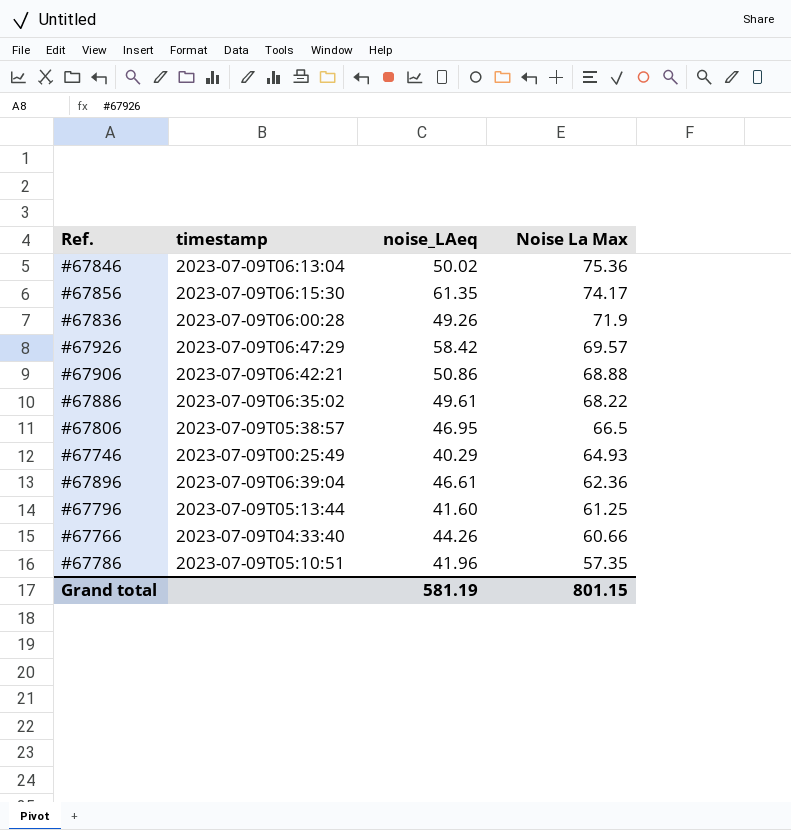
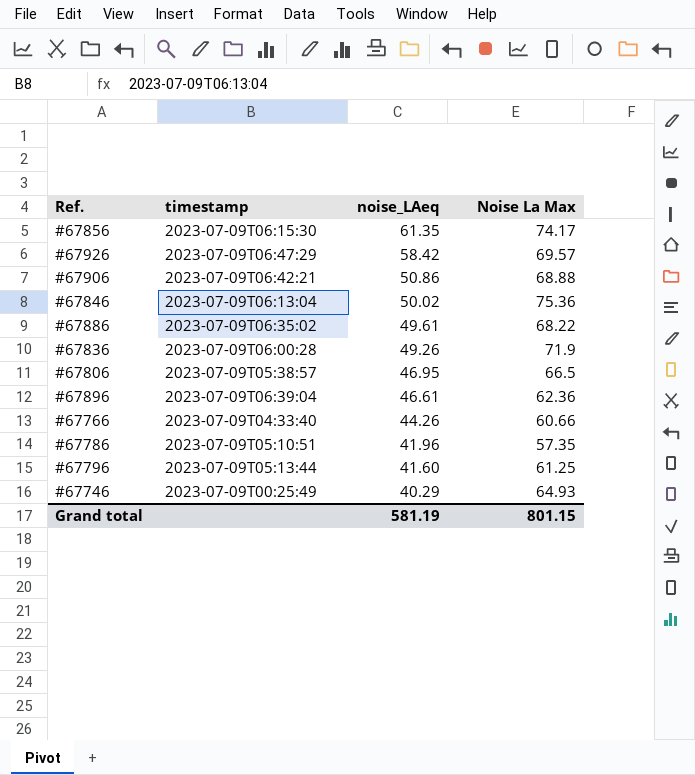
row order: Noise La Max descending -> noise_LAeq descending

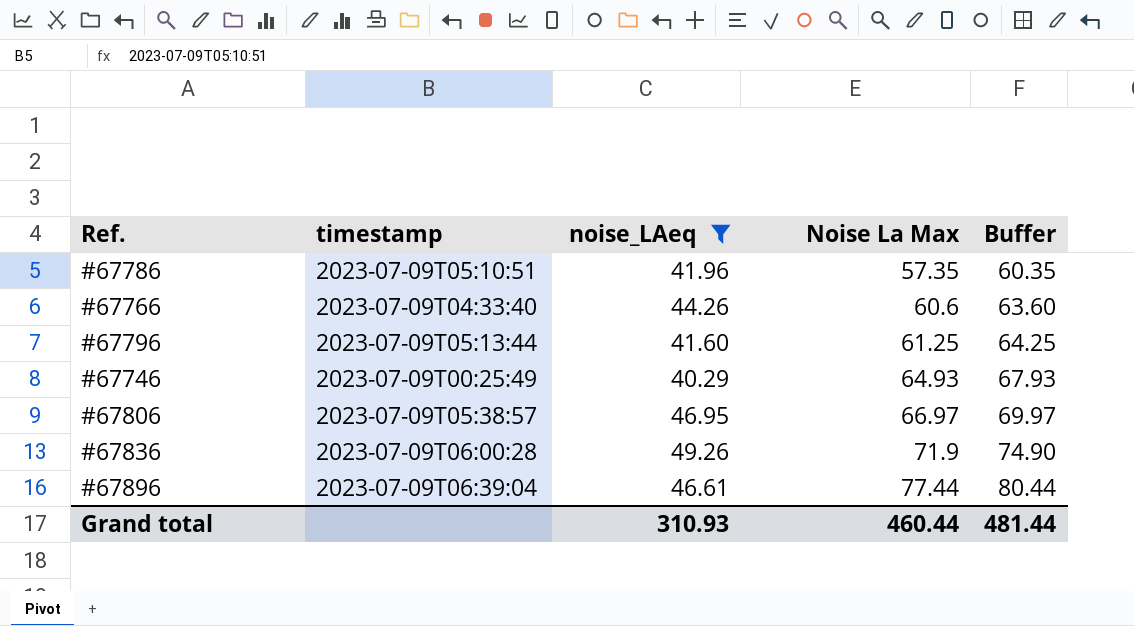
filter: none -> noise_LAeq <= 49.26
row order: noise_LAeq descending -> Noise La Max ascending
column Buffer | formula: none -> [Noise La Max] + 3
#67766 | Noise La Max: 60.66 -> 60.6
#67806 | Noise La Max: 66.5 -> 66.97
#67896 | Noise La Max: 62.36 -> 77.44
Grand total | noise_LAeq: 581.19 -> 310.93
Grand total | Noise La Max: 801.15 -> 460.44

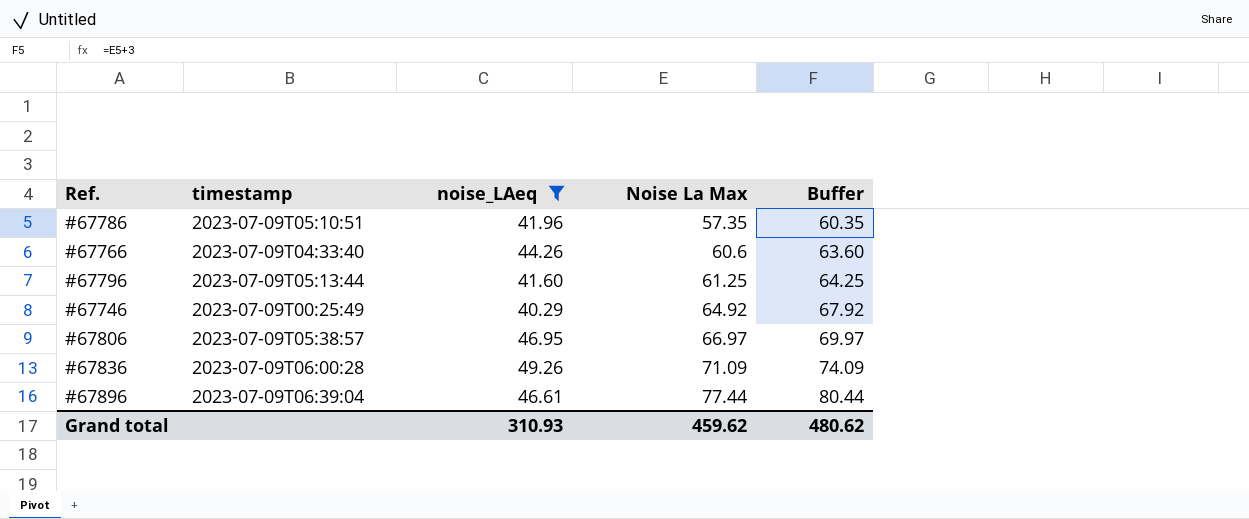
#67746 | Noise La Max: 64.93 -> 64.92
#67746 | Buffer: 67.93 -> 67.92
#67836 | Noise La Max: 71.9 -> 71.09
#67836 | Buffer: 74.90 -> 74.09
Grand total | Noise La Max: 460.44 -> 459.62
Grand total | Buffer: 481.44 -> 480.62

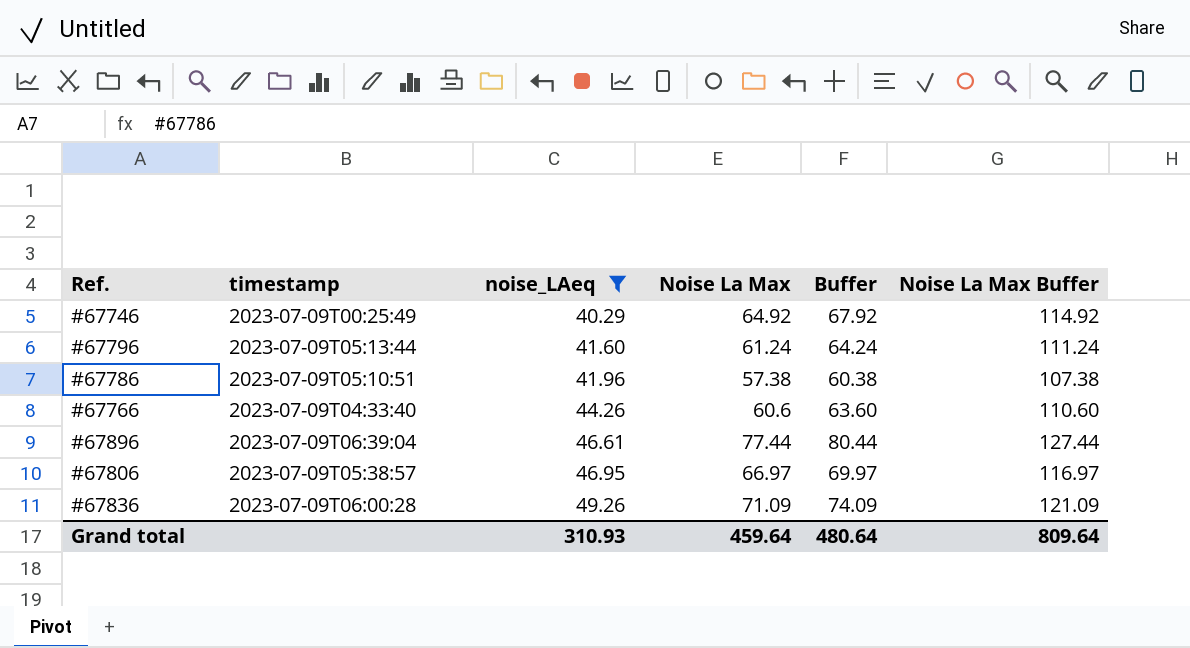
row order: Noise La Max ascending -> noise_LAeq ascending
column Noise La Max Buffer | formula: none -> [Noise La Max] + 50
#67796 | Noise La Max: 61.25 -> 61.24
#67796 | Buffer: 64.25 -> 64.24
#67786 | Noise La Max: 57.35 -> 57.38
#67786 | Buffer: 60.35 -> 60.38
Grand total | Noise La Max: 459.62 -> 459.64
Grand total | Buffer: 480.62 -> 480.64

